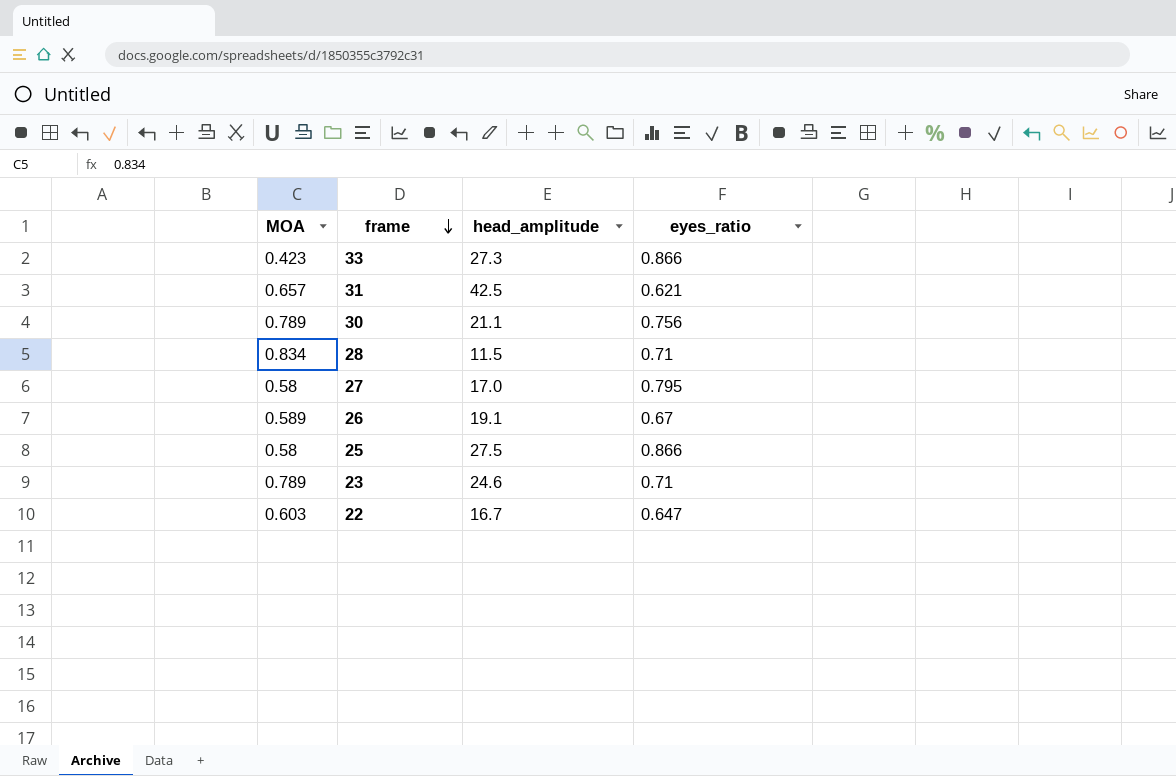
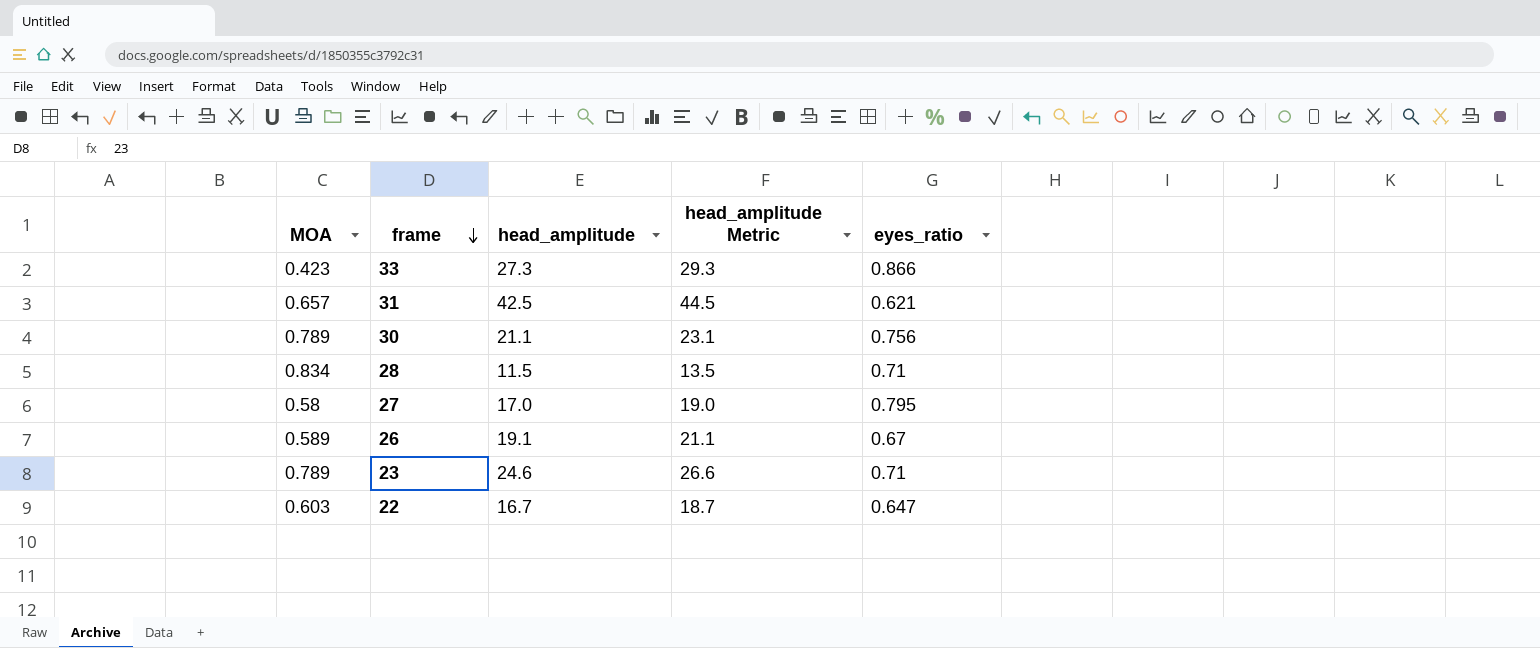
column head_amplitude Metric | formula: none -> [head_amplitude] + 2
row 25: 0.58 | 27.5 | 0.866 -> none

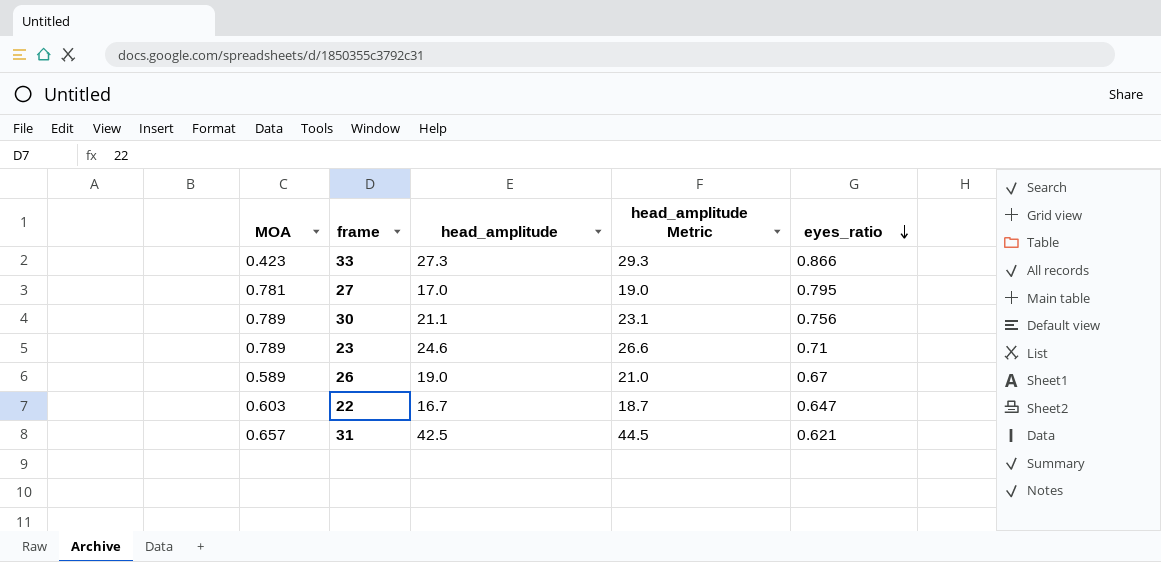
row order: frame descending -> eyes_ratio descending
row 28: 0.834 | 11.5 | 13.5 | 0.71 -> none
27 | MOA: 0.58 -> 0.781
26 | head_amplitude: 19.1 -> 19.0
26 | head_amplitude Metric: 21.1 -> 21.0

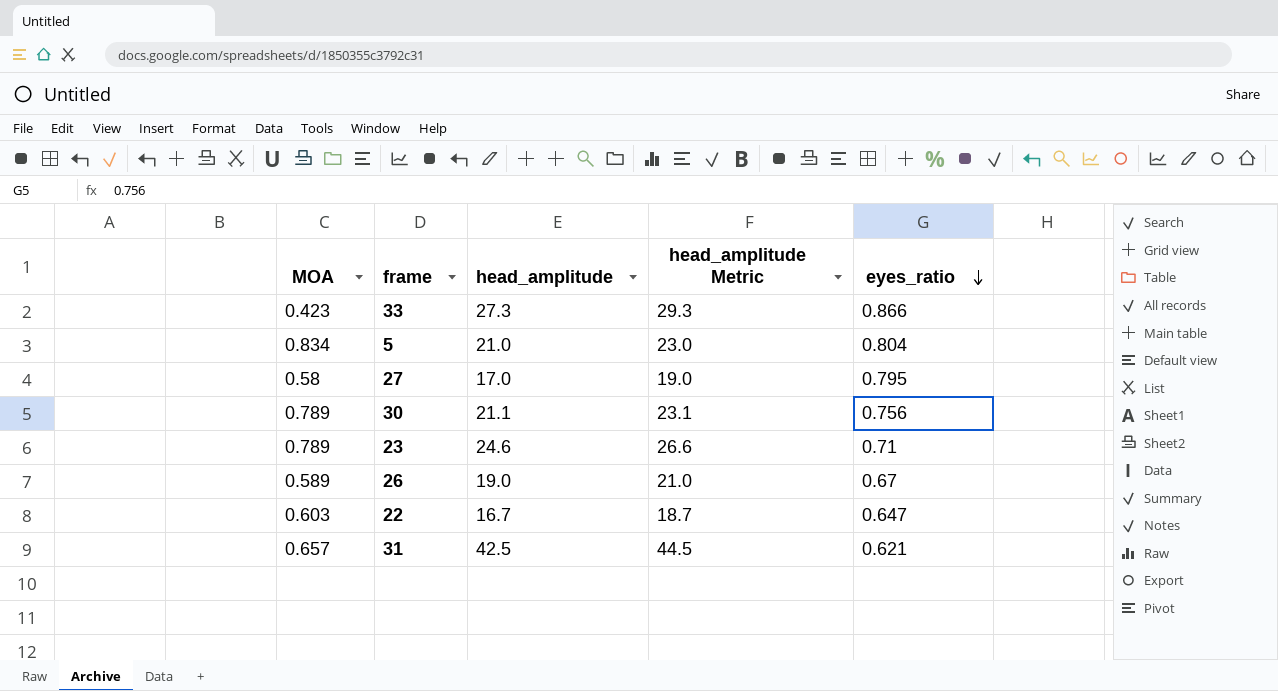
row 5: none -> 0.834 | 21.0 | 23.0 | 0.804
27 | MOA: 0.781 -> 0.58

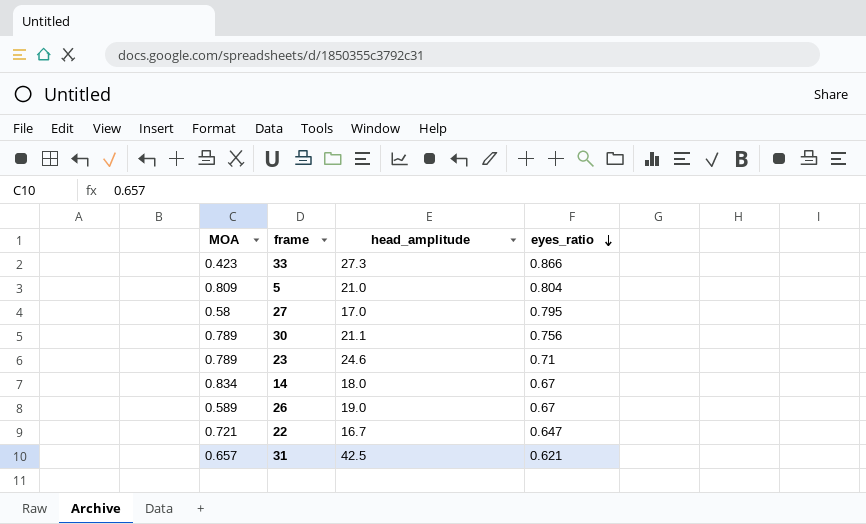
column head_amplitude Metric | formula: [head_amplitude] + 2 -> none
5 | MOA: 0.834 -> 0.809
row 14: none -> 0.834 | 18.0 | 0.67
22 | MOA: 0.603 -> 0.721

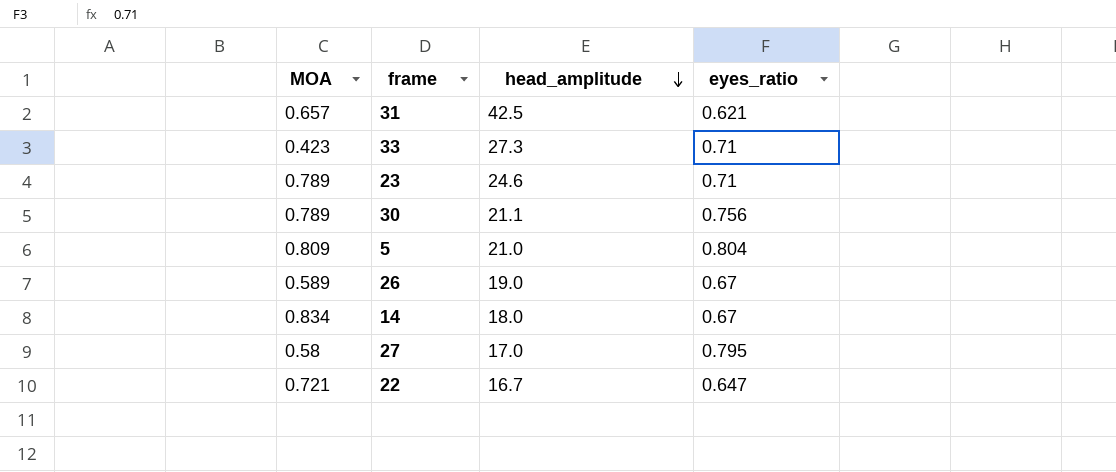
row order: eyes_ratio descending -> head_amplitude descending
33 | eyes_ratio: 0.866 -> 0.71

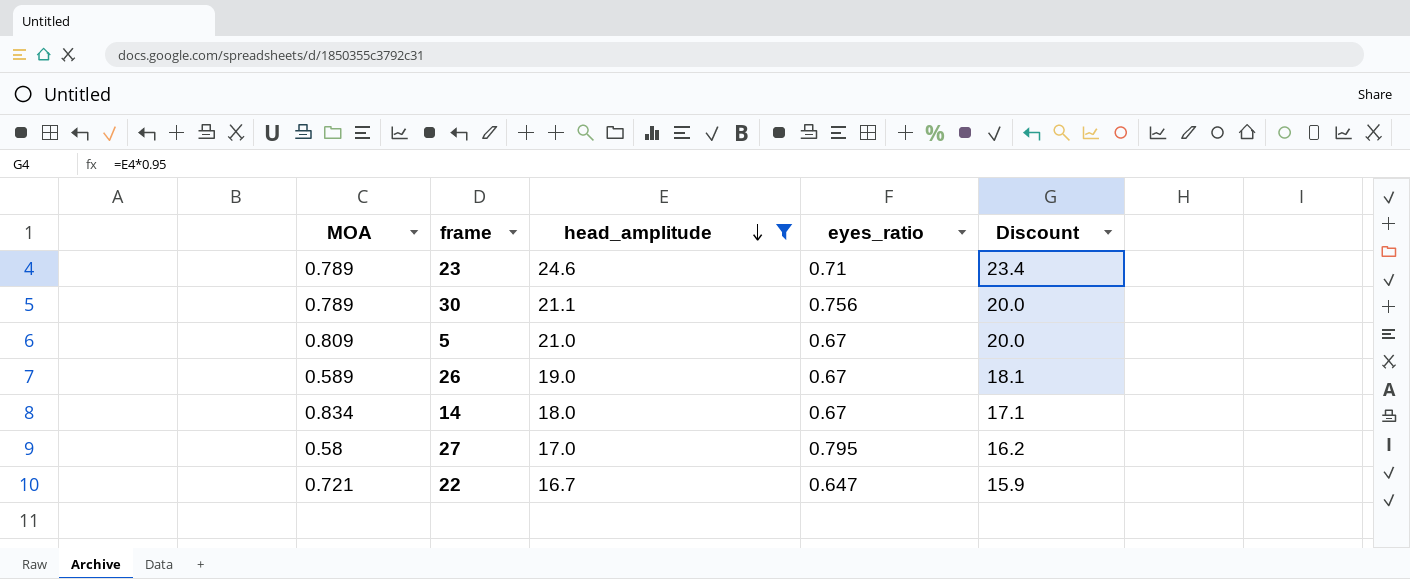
filter: none -> head_amplitude <= 24.6
column Discount | formula: none -> [head_amplitude] * 0.95
5 | eyes_ratio: 0.804 -> 0.67

